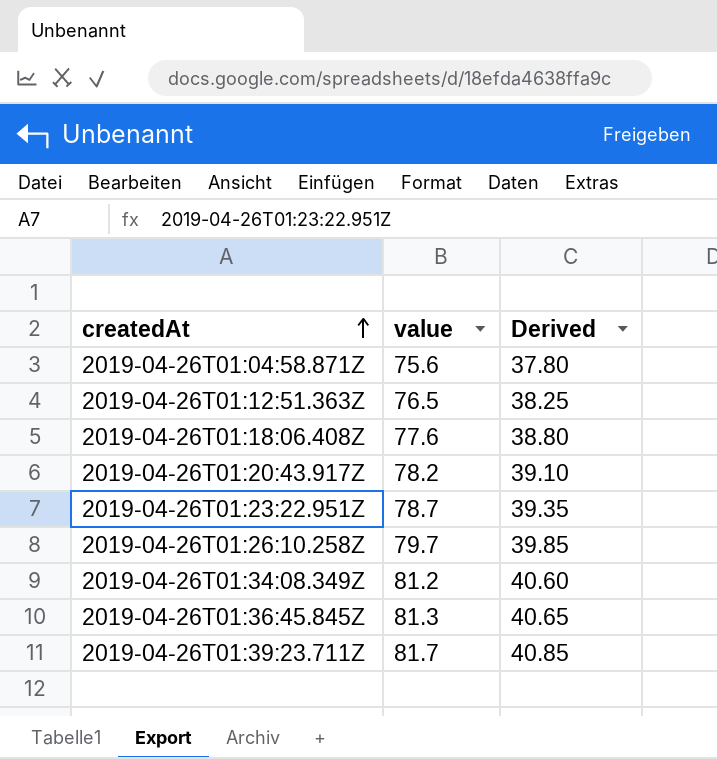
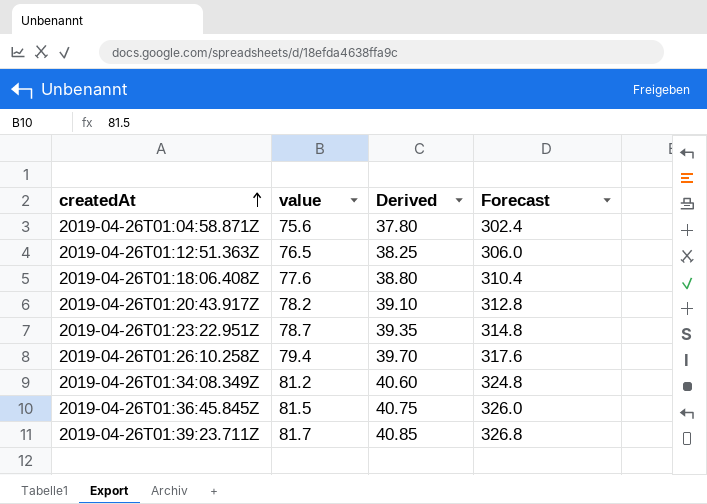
column Forecast | formula: none -> [value] * 4
2019-04-26T01:26:10.258Z | value: 79.7 -> 79.4
2019-04-26T01:26:10.258Z | Derived: 39.85 -> 39.70
2019-04-26T01:36:45.845Z | value: 81.3 -> 81.5
2019-04-26T01:36:45.845Z | Derived: 40.65 -> 40.75

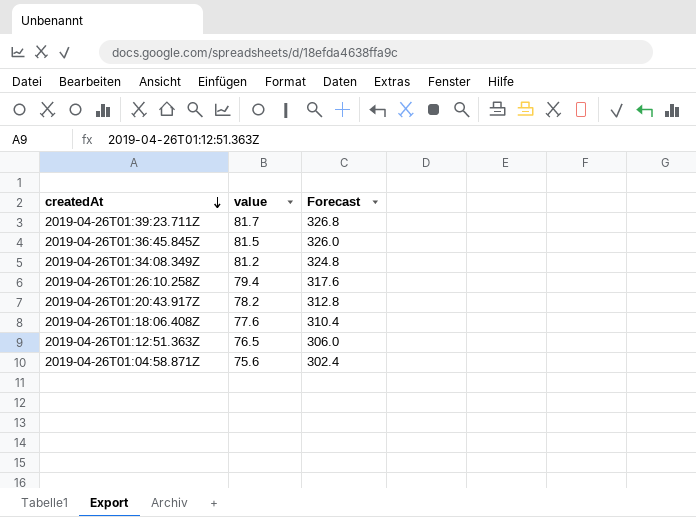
row order: createdAt ascending -> createdAt descending
column Derived | formula: [value] * 0.5 -> none
row 2019-04-26T01:23:22.951Z: 78.7 | 39.35 | 314.8 -> none

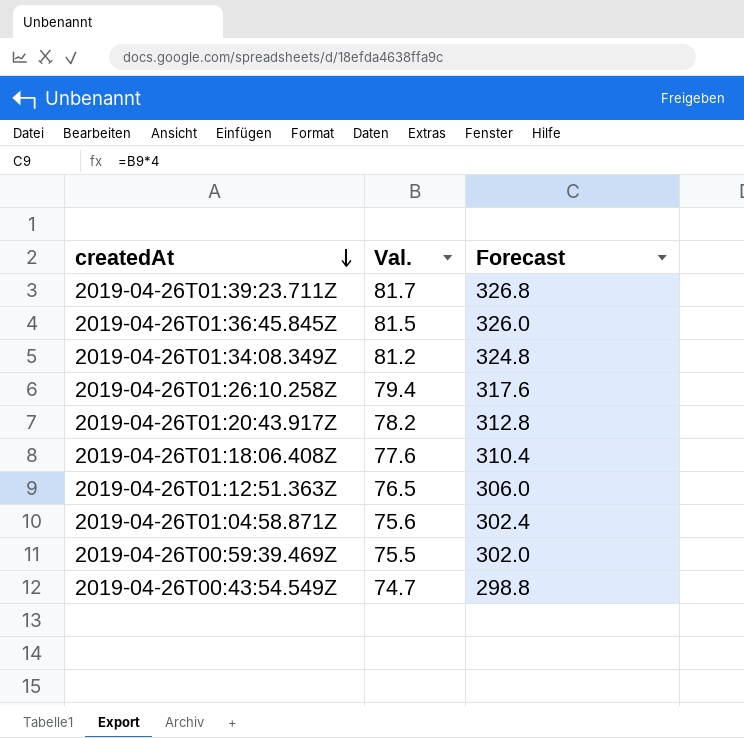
column name: value -> Val.
row 2019-04-26T00:59:39.469Z: none -> 75.5 | 302.0
row 2019-04-26T00:43:54.549Z: none -> 74.7 | 298.8

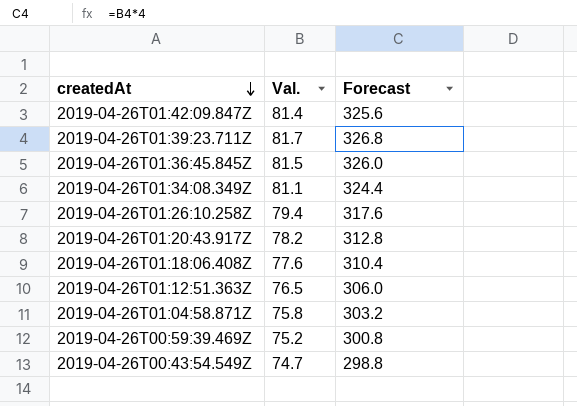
row 2019-04-26T01:42:09.847Z: none -> 81.4 | 325.6
2019-04-26T01:34:08.349Z | Val.: 81.2 -> 81.1
2019-04-26T01:34:08.349Z | Forecast: 324.8 -> 324.4
2019-04-26T01:04:58.871Z | Val.: 75.6 -> 75.8
2019-04-26T01:04:58.871Z | Forecast: 302.4 -> 303.2
2019-04-26T00:59:39.469Z | Val.: 75.5 -> 75.2
2019-04-26T00:59:39.469Z | Forecast: 302.0 -> 300.8

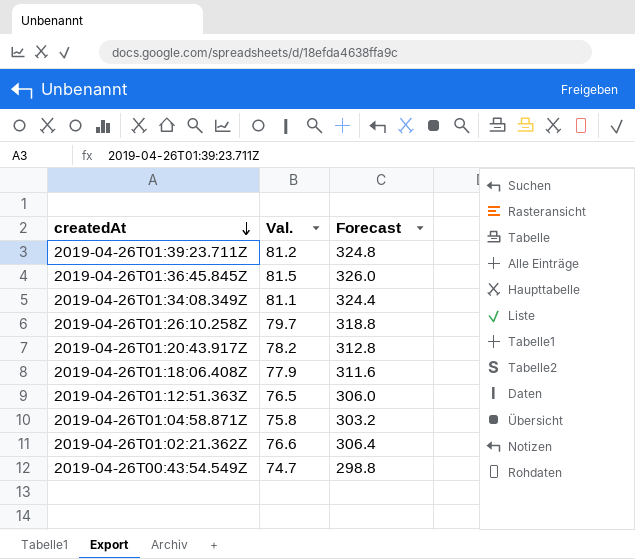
row 2019-04-26T01:42:09.847Z: 81.4 | 325.6 -> none
row 2019-04-26T00:59:39.469Z: 75.2 | 300.8 -> none
2019-04-26T01:39:23.711Z | Val.: 81.7 -> 81.2
2019-04-26T01:39:23.711Z | Forecast: 326.8 -> 324.8
2019-04-26T01:26:10.258Z | Val.: 79.4 -> 79.7
2019-04-26T01:26:10.258Z | Forecast: 317.6 -> 318.8
2019-04-26T01:18:06.408Z | Val.: 77.6 -> 77.9
2019-04-26T01:18:06.408Z | Forecast: 310.4 -> 311.6
row 2019-04-26T01:02:21.362Z: none -> 76.6 | 306.4

